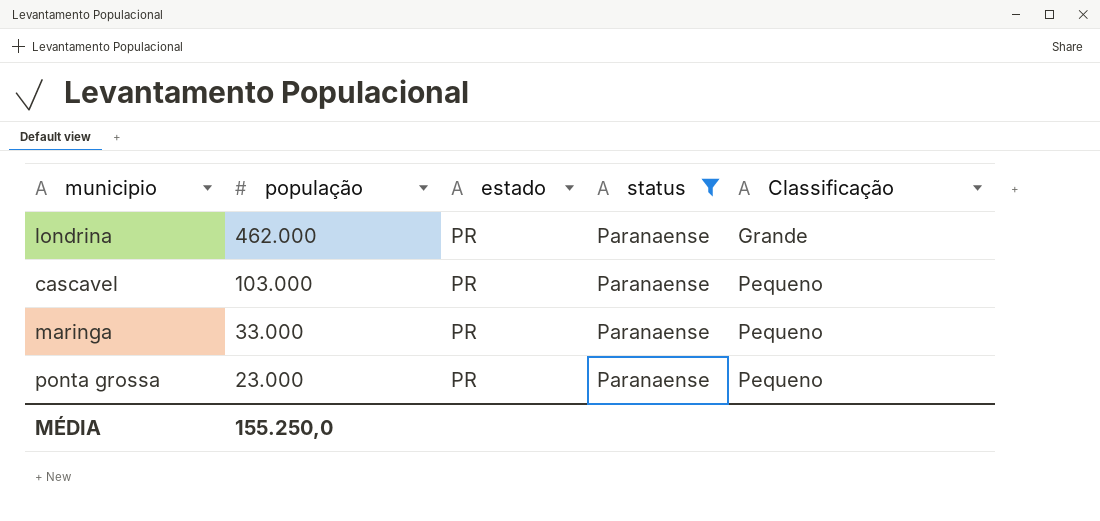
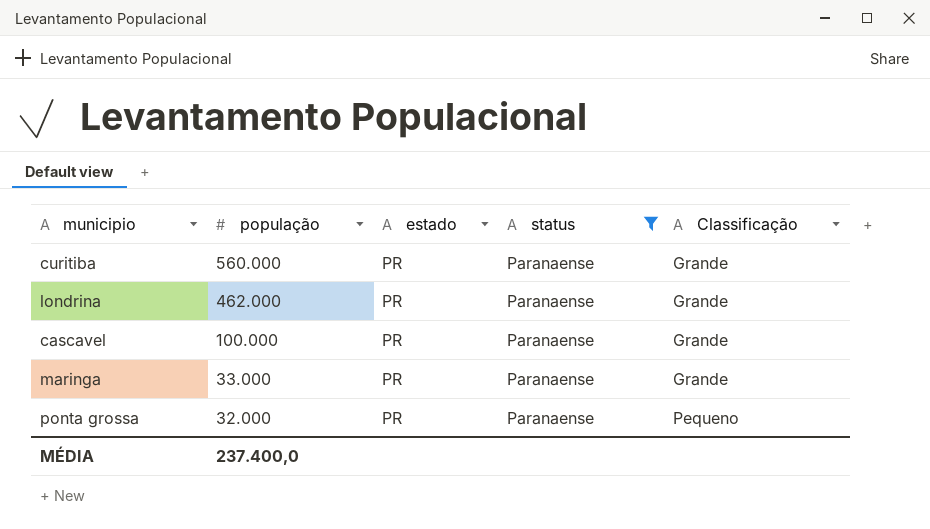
row curitiba: none -> 560.000 | PR | Paranaense | Grande
cascavel | população: 103.000 -> 100.000
cascavel | Classificação: Pequeno -> Grande
maringa | Classificação: Pequeno -> Grande
ponta grossa | população: 23.000 -> 32.000
MÉDIA | população: 155.250,0 -> 237.400,0

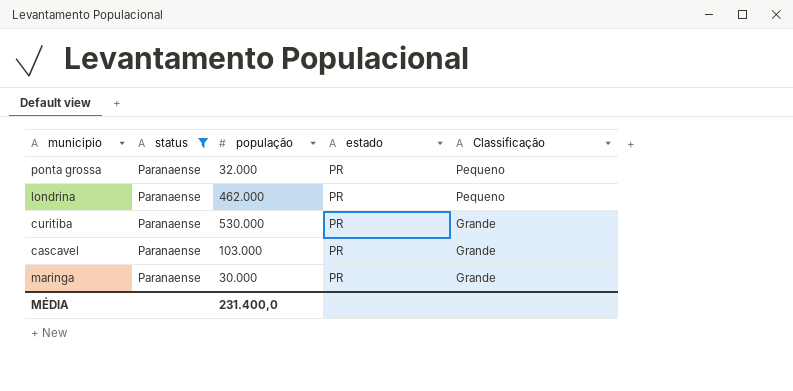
row order: população descending -> Classificação descending
column status | position: 4 -> 2
londrina | Classificação: Grande -> Pequeno
curitiba | população: 560.000 -> 530.000
cascavel | população: 100.000 -> 103.000
maringa | população: 33.000 -> 30.000
MÉDIA | população: 237.400,0 -> 231.400,0

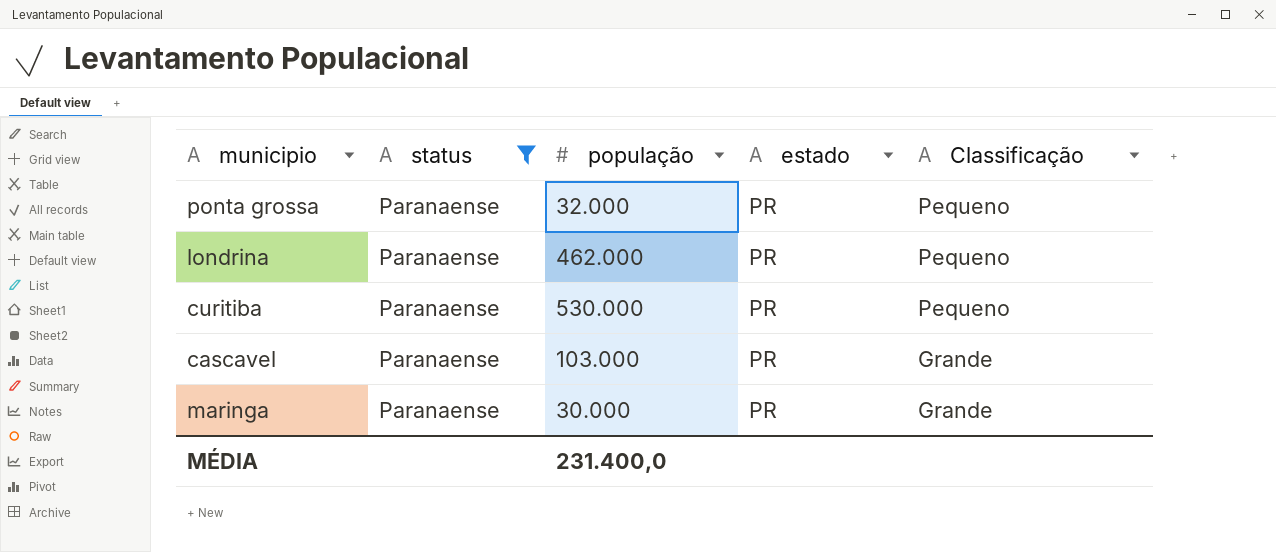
curitiba | Classificação: Grande -> Pequeno

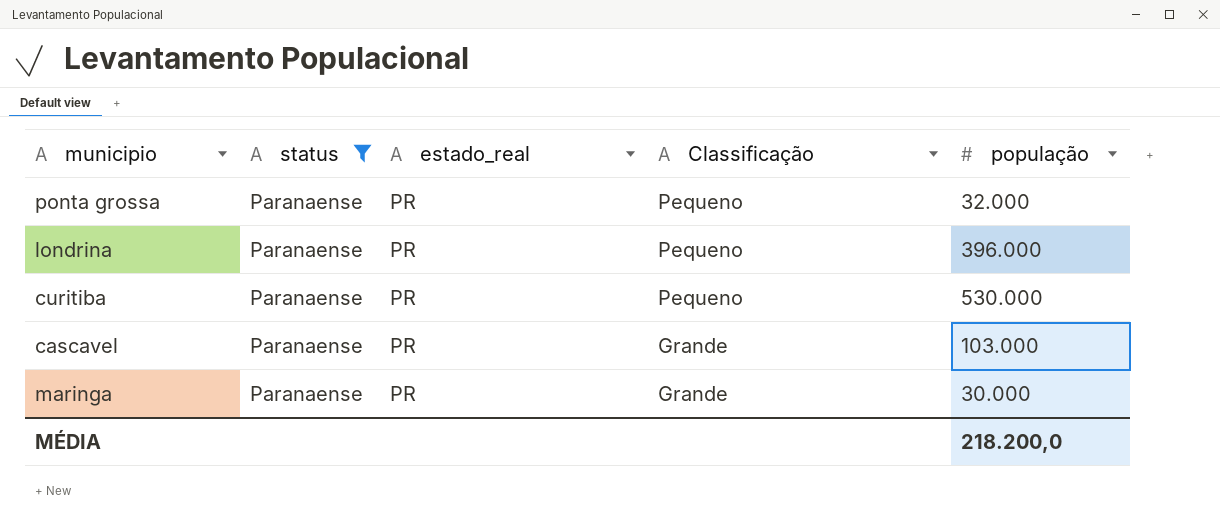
column name: estado -> estado_real
column população | position: 3 -> 5
londrina | população: 462.000 -> 396.000
MÉDIA | população: 231.400,0 -> 218.200,0

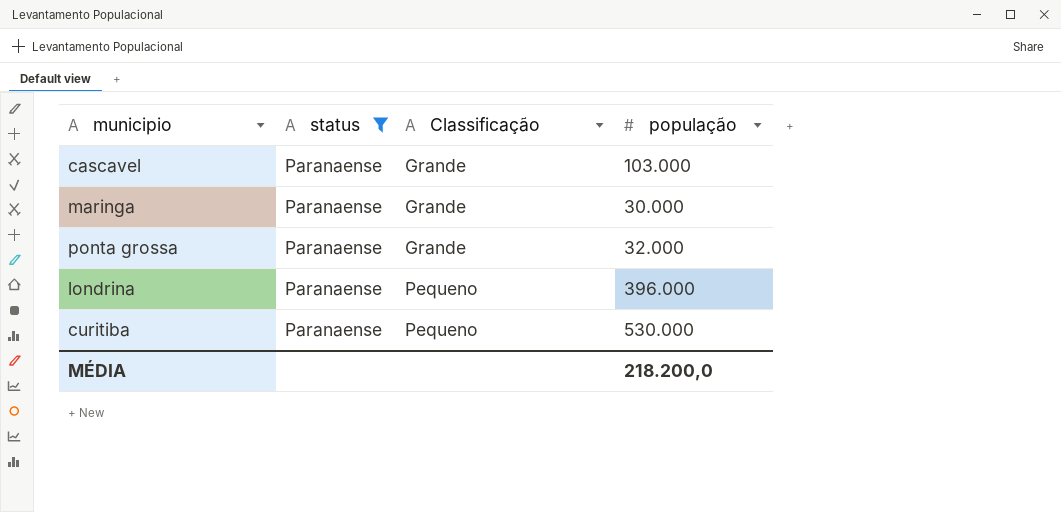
row order: Classificação descending -> Classificação ascending
column estado_real | position: 3 -> none
ponta grossa | Classificação: Pequeno -> Grande

